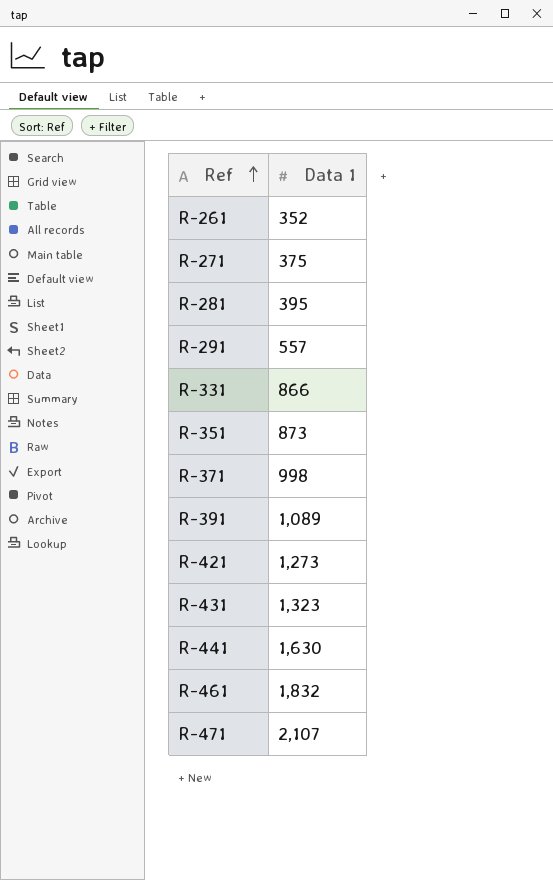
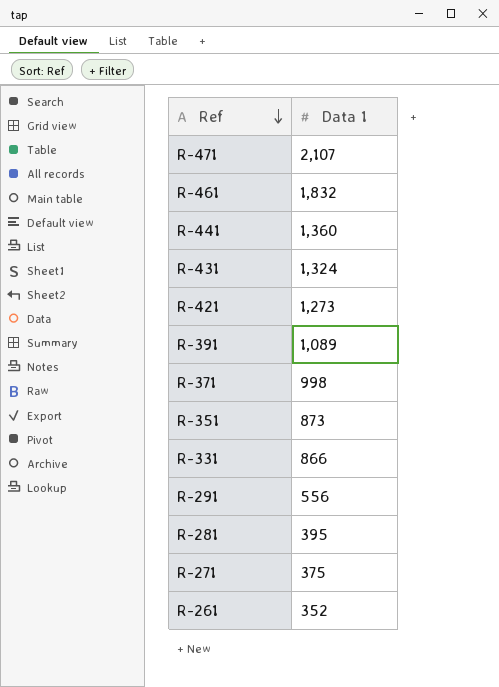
row order: Ref ascending -> Ref descending
R-441 | Data 1: 1,630 -> 1,360
R-431 | Data 1: 1,323 -> 1,324
R-291 | Data 1: 557 -> 556

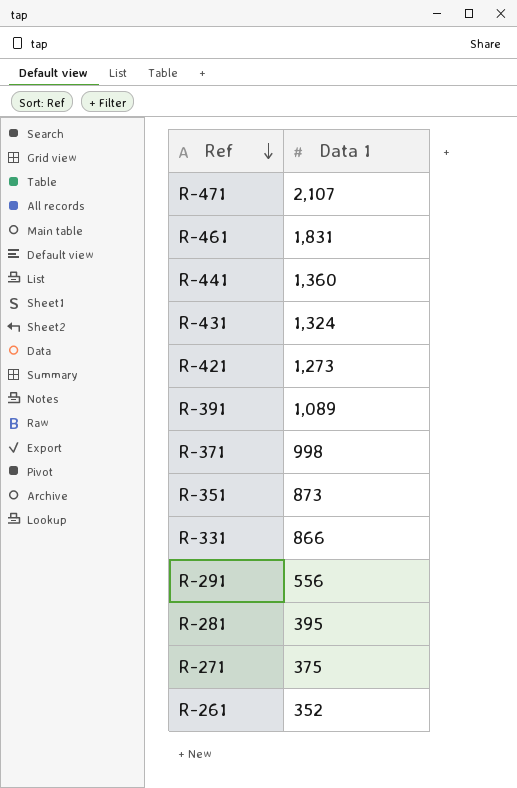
R-461 | Data 1: 1,832 -> 1,831

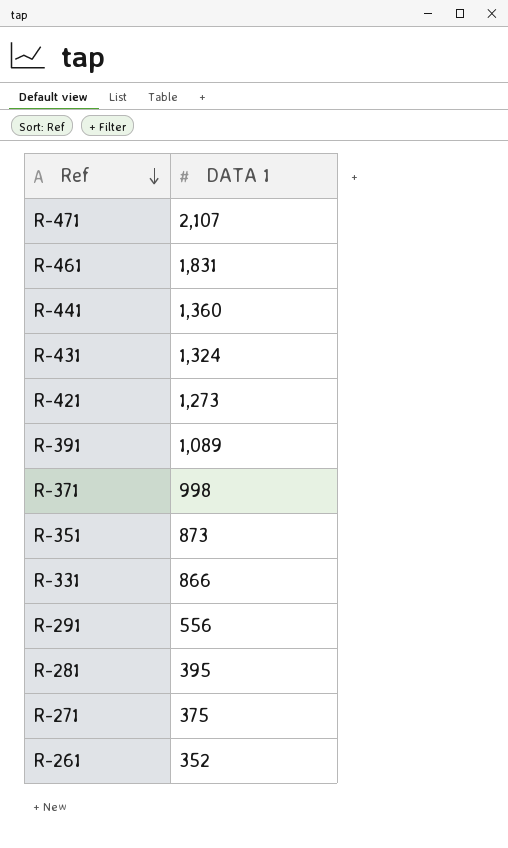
column name: Data 1 -> DATA 1

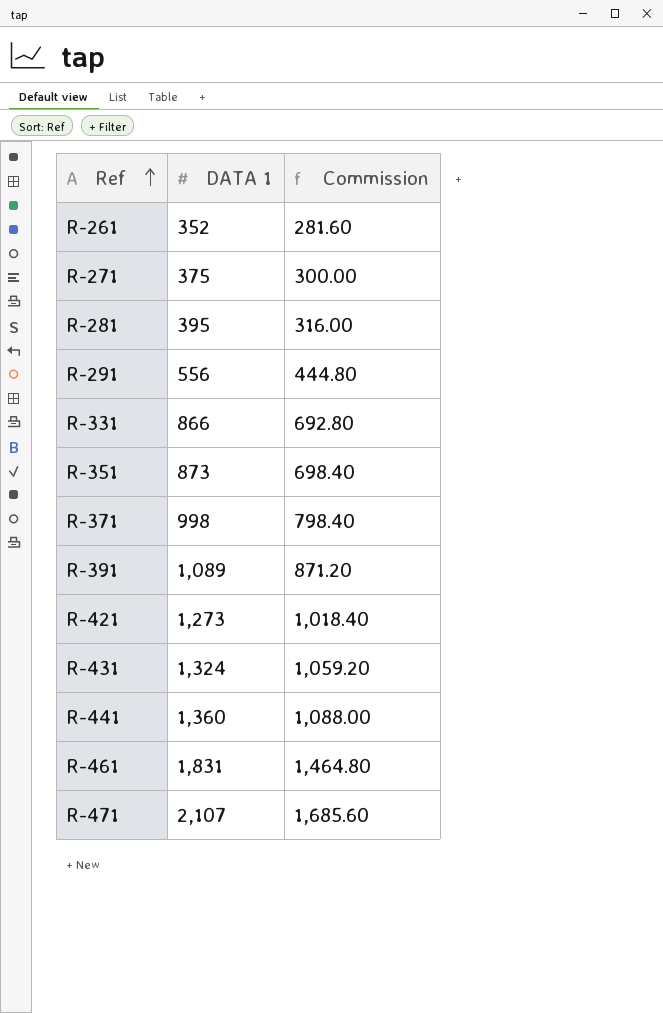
row order: Ref descending -> Ref ascending
column Commission | formula: none -> [DATA 1] * 0.8

